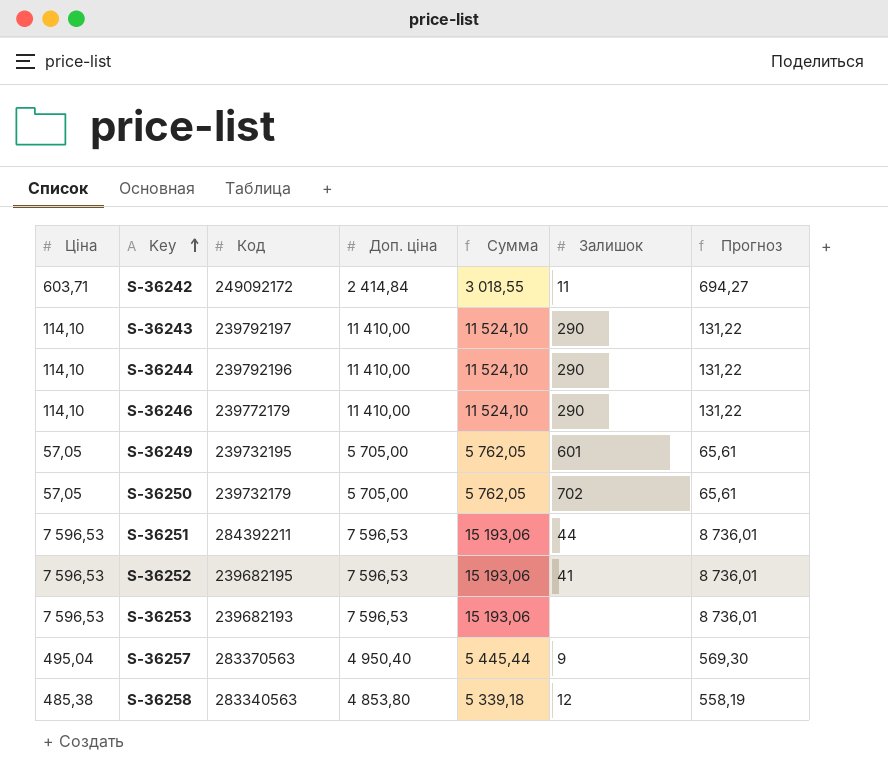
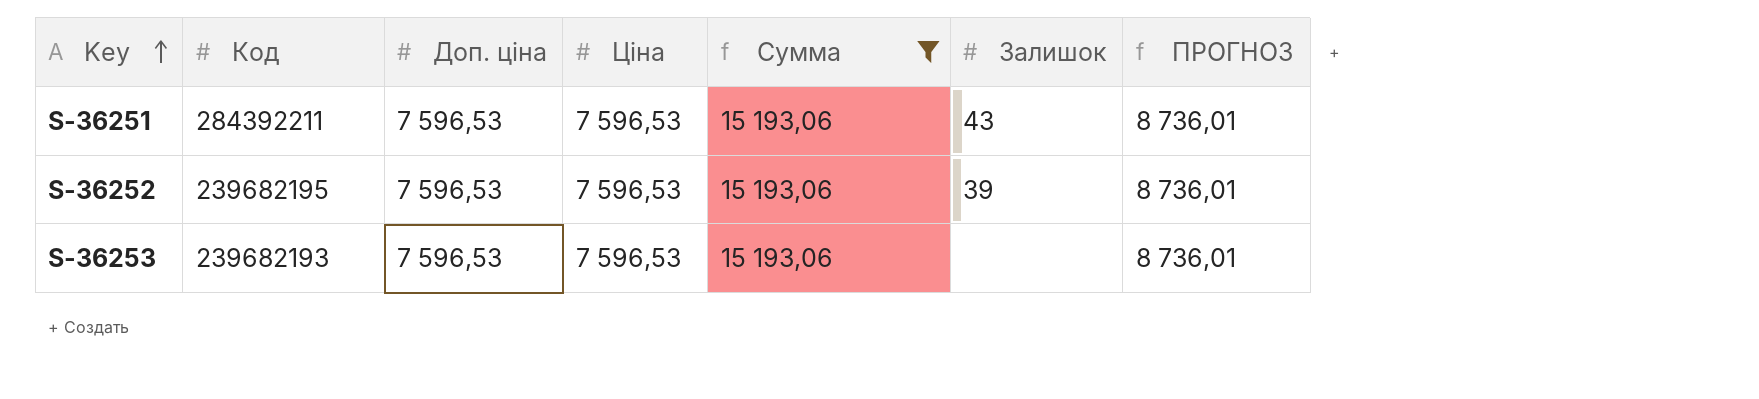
filter: none -> Сумма = 15 193,06
column Ціна | position: 1 -> 4
column name: Прогноз -> ПРОГНОЗ
S-36251 | Залишок: 44 -> 43
S-36252 | Залишок: 41 -> 39

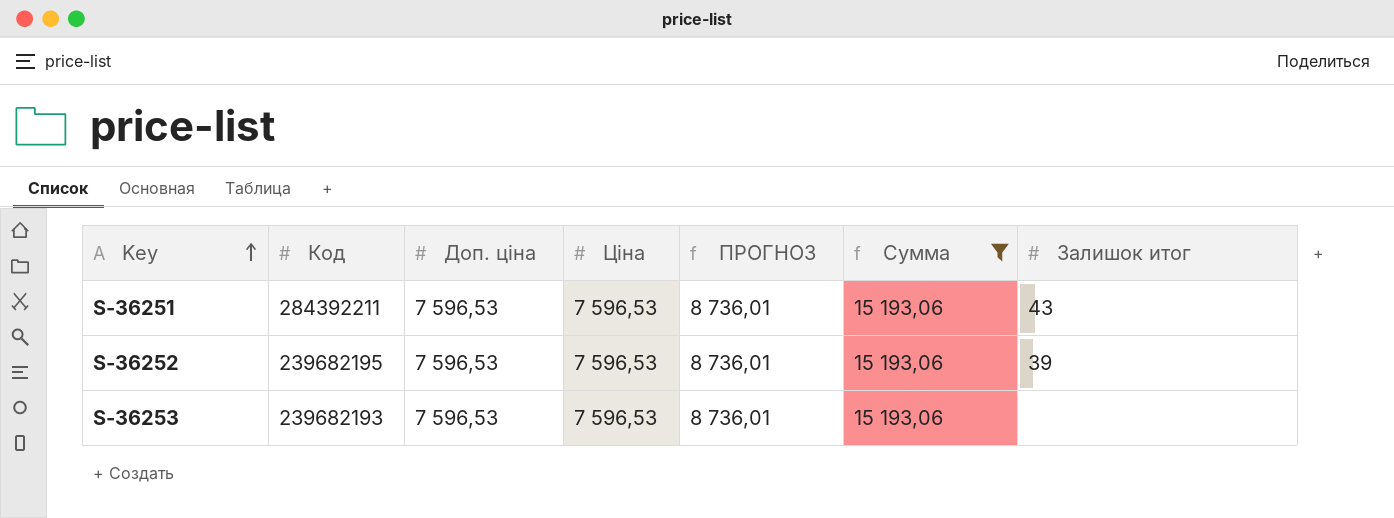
column ПРОГНОЗ | position: 7 -> 5
column name: Залишок -> Залишок итог

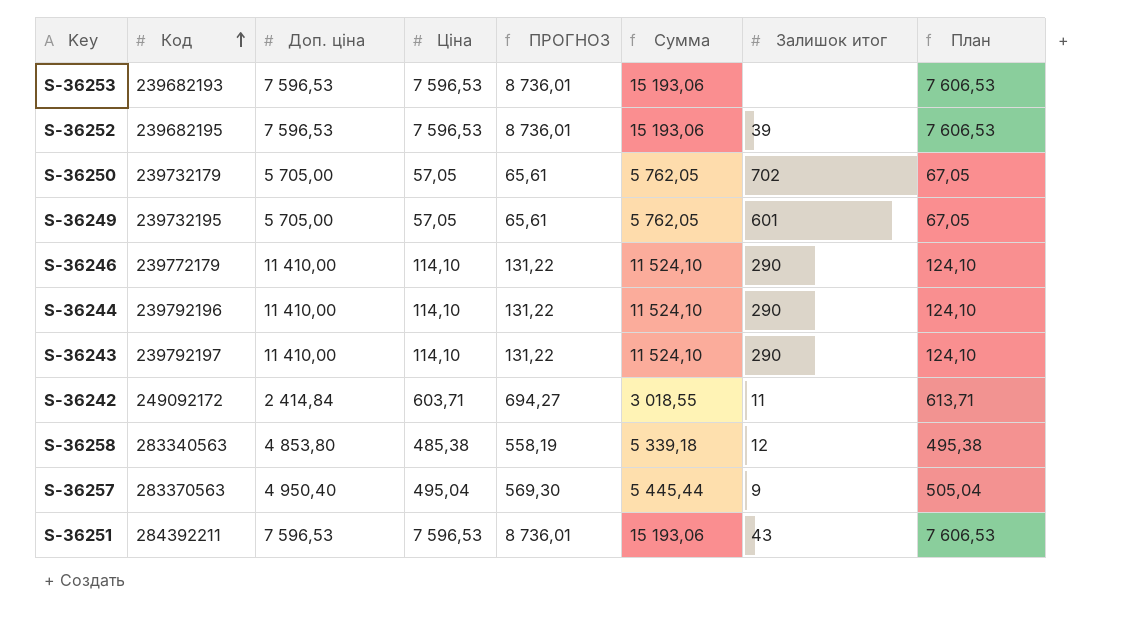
filter: Сумма = 15 193,06 -> none
row order: Key ascending -> Код ascending
column План | formula: none -> [Ціна] + 10

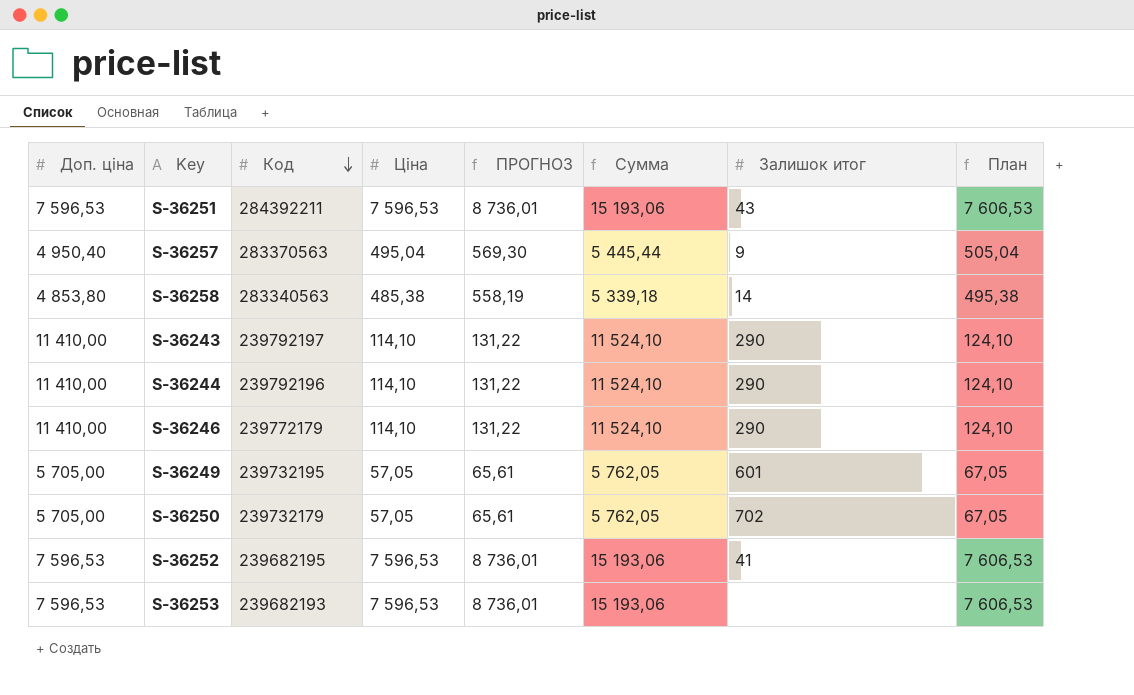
row order: Код ascending -> Код descending
column Доп. ціна | position: 3 -> 1
row S-36242: 249092172 | 2 414,84 | 603,71 | 694,27 | 3 018,55 | 11 | 613,71 -> none
S-36258 | Залишок итог: 12 -> 14
S-36252 | Залишок итог: 39 -> 41

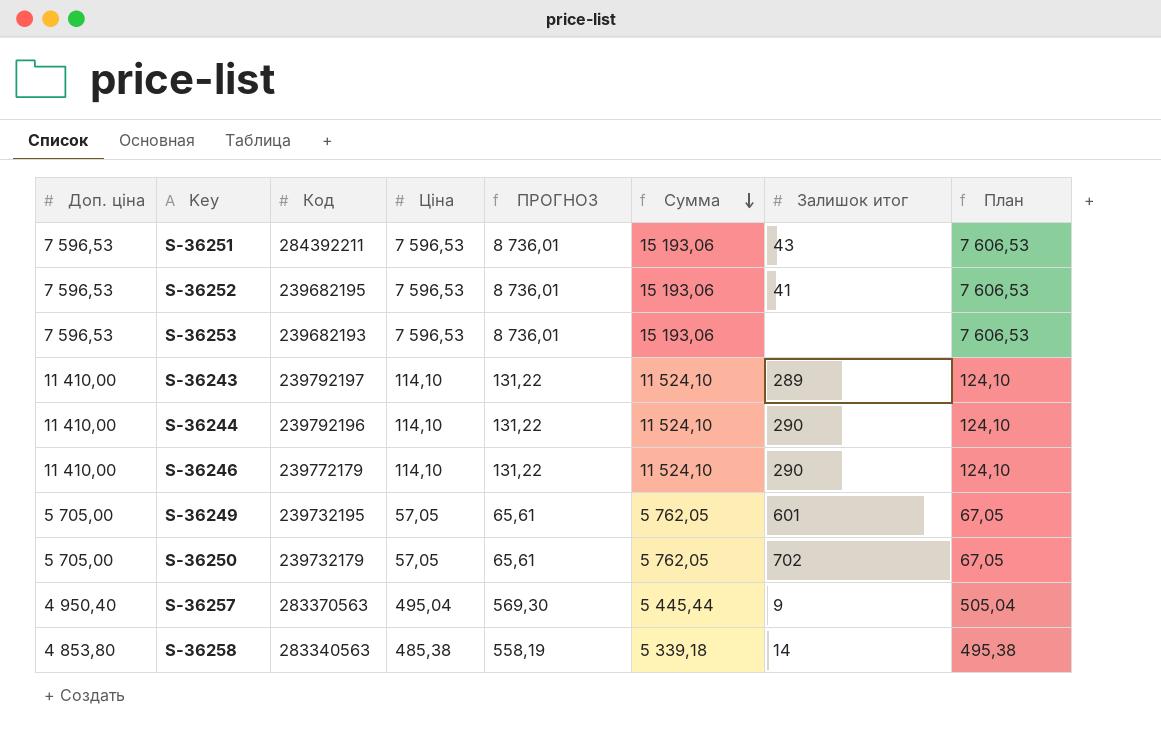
row order: Код descending -> Сумма descending
S-36243 | Залишок итог: 290 -> 289

